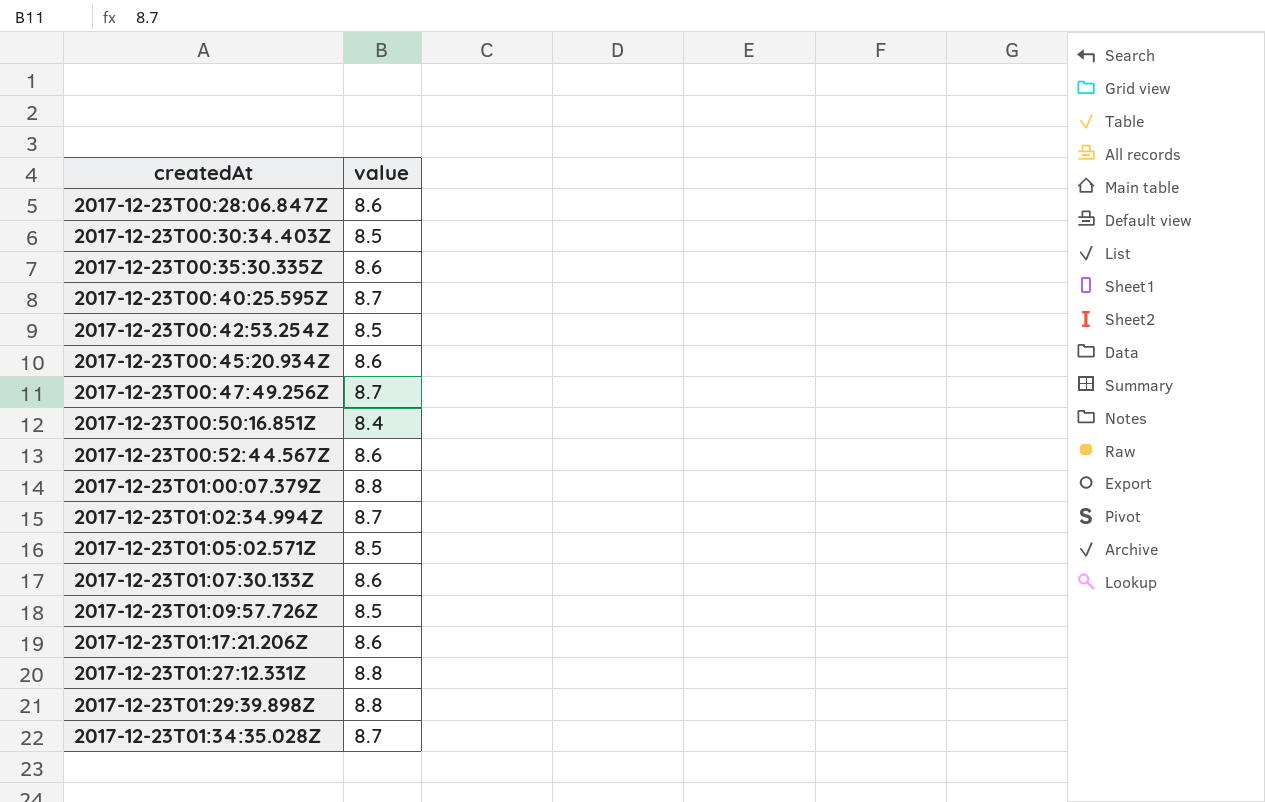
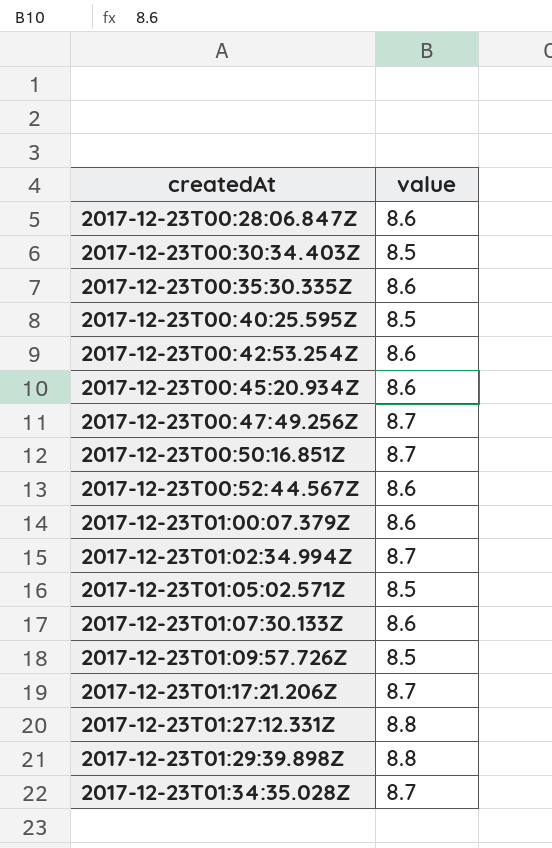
2017-12-23T00:40:25.595Z | value: 8.7 -> 8.5
2017-12-23T00:42:53.254Z | value: 8.5 -> 8.6
2017-12-23T00:50:16.851Z | value: 8.4 -> 8.7
2017-12-23T01:00:07.379Z | value: 8.8 -> 8.6
2017-12-23T01:17:21.206Z | value: 8.6 -> 8.7

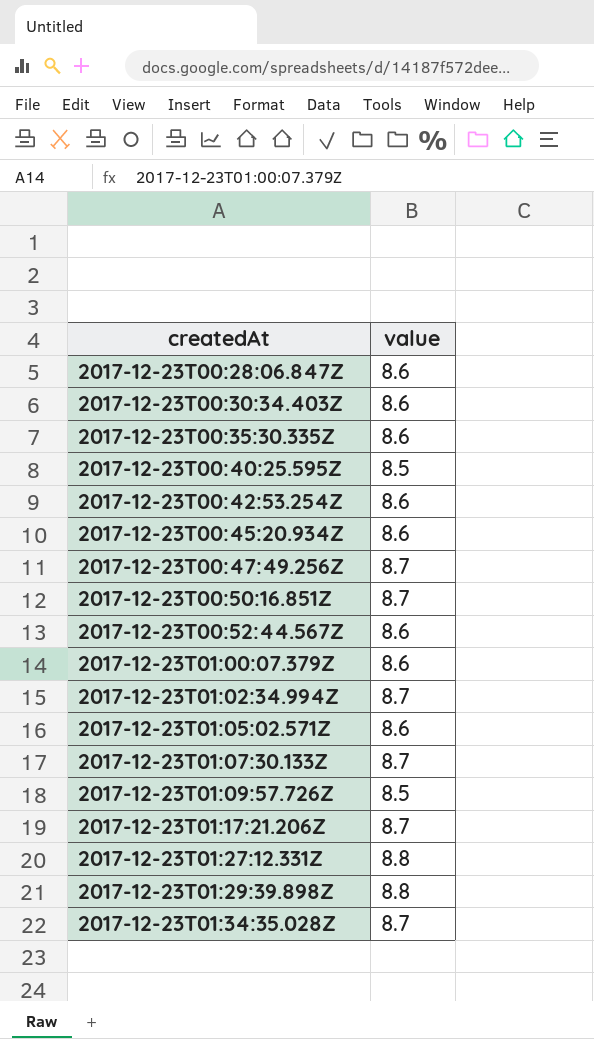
2017-12-23T00:30:34.403Z | value: 8.5 -> 8.6
2017-12-23T01:05:02.571Z | value: 8.5 -> 8.6
2017-12-23T01:07:30.133Z | value: 8.6 -> 8.7

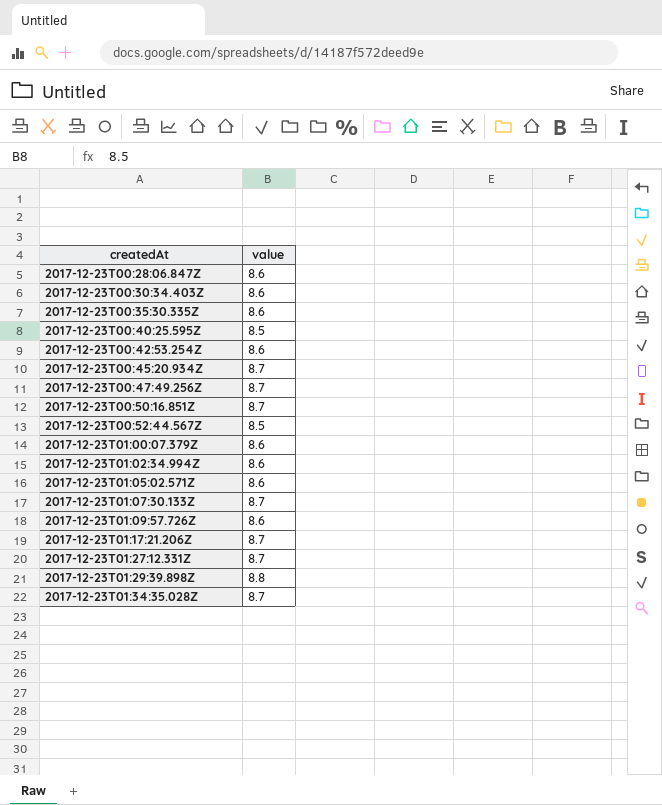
2017-12-23T00:45:20.934Z | value: 8.6 -> 8.7
2017-12-23T00:52:44.567Z | value: 8.6 -> 8.5
2017-12-23T01:02:34.994Z | value: 8.7 -> 8.6
2017-12-23T01:09:57.726Z | value: 8.5 -> 8.6
2017-12-23T01:27:12.331Z | value: 8.8 -> 8.7

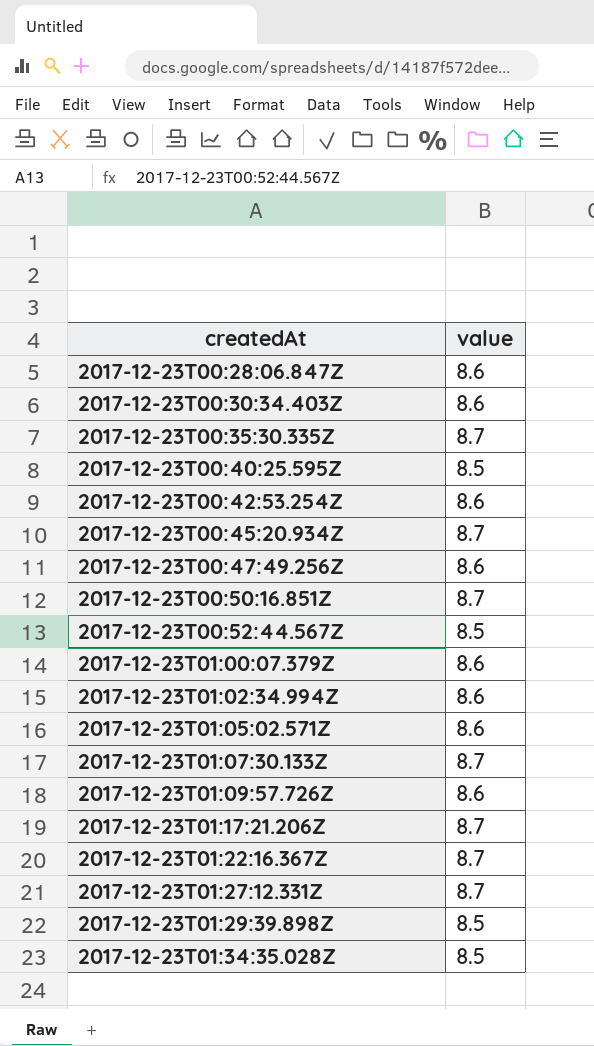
2017-12-23T00:35:30.335Z | value: 8.6 -> 8.7
2017-12-23T00:47:49.256Z | value: 8.7 -> 8.6
row 2017-12-23T01:22:16.367Z: none -> 8.7
2017-12-23T01:29:39.898Z | value: 8.8 -> 8.5
2017-12-23T01:34:35.028Z | value: 8.7 -> 8.5

